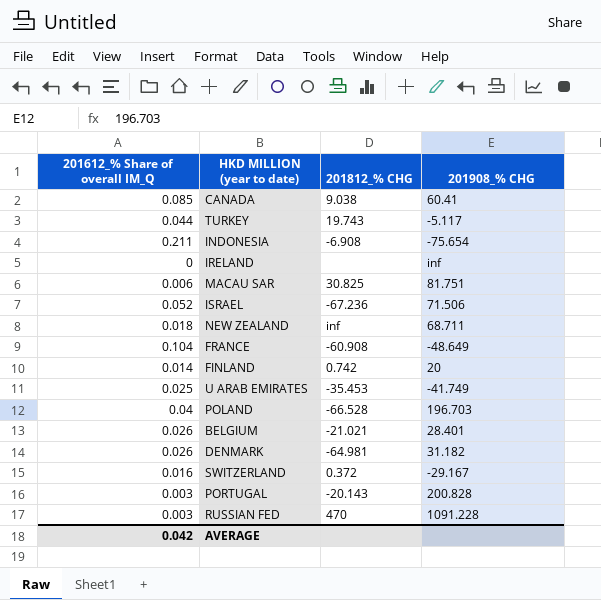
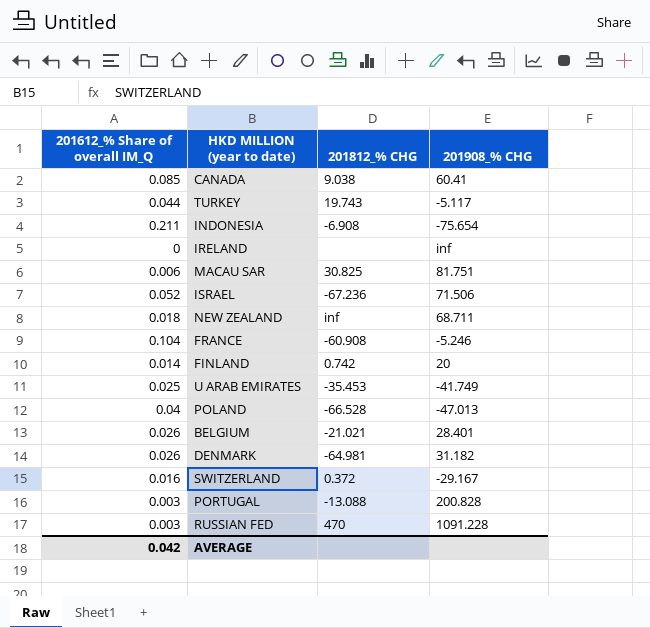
FRANCE | 201908_% CHG: -48.649 -> -5.246
POLAND | 201908_% CHG: 196.703 -> -47.013
PORTUGAL | 201812_% CHG: -20.143 -> -13.088

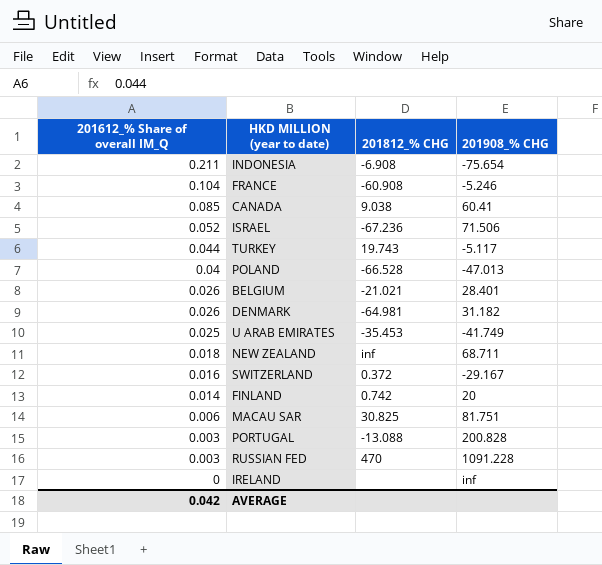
row order: none -> 201612_% Share of overall IM_Q descending

